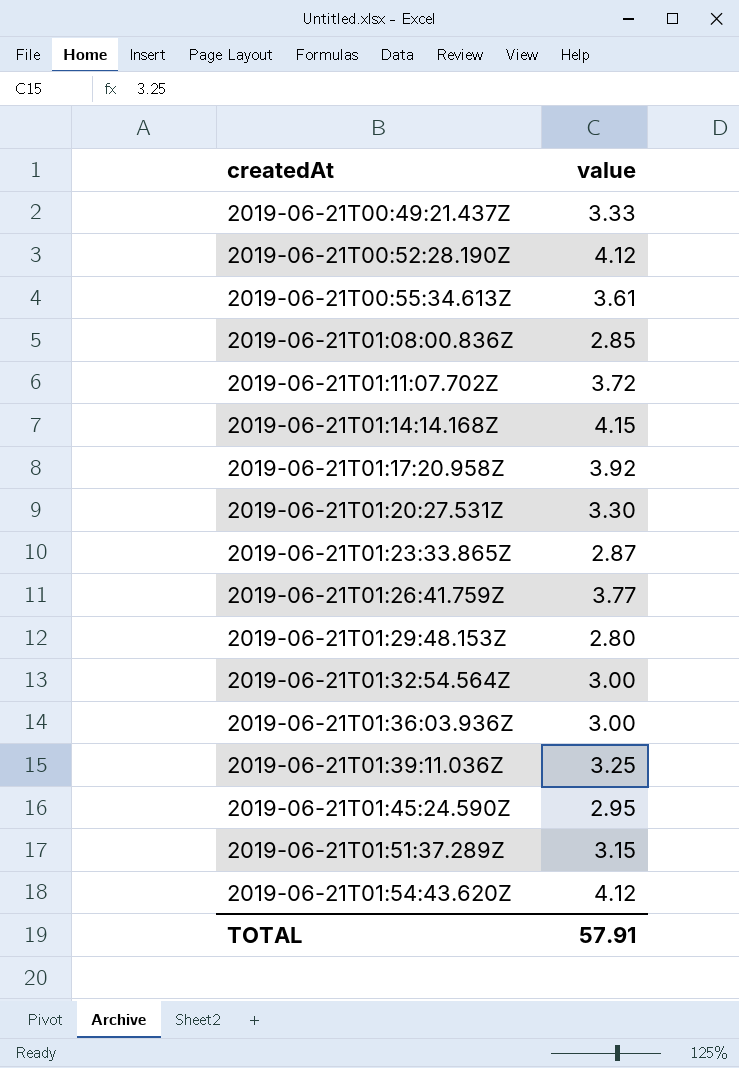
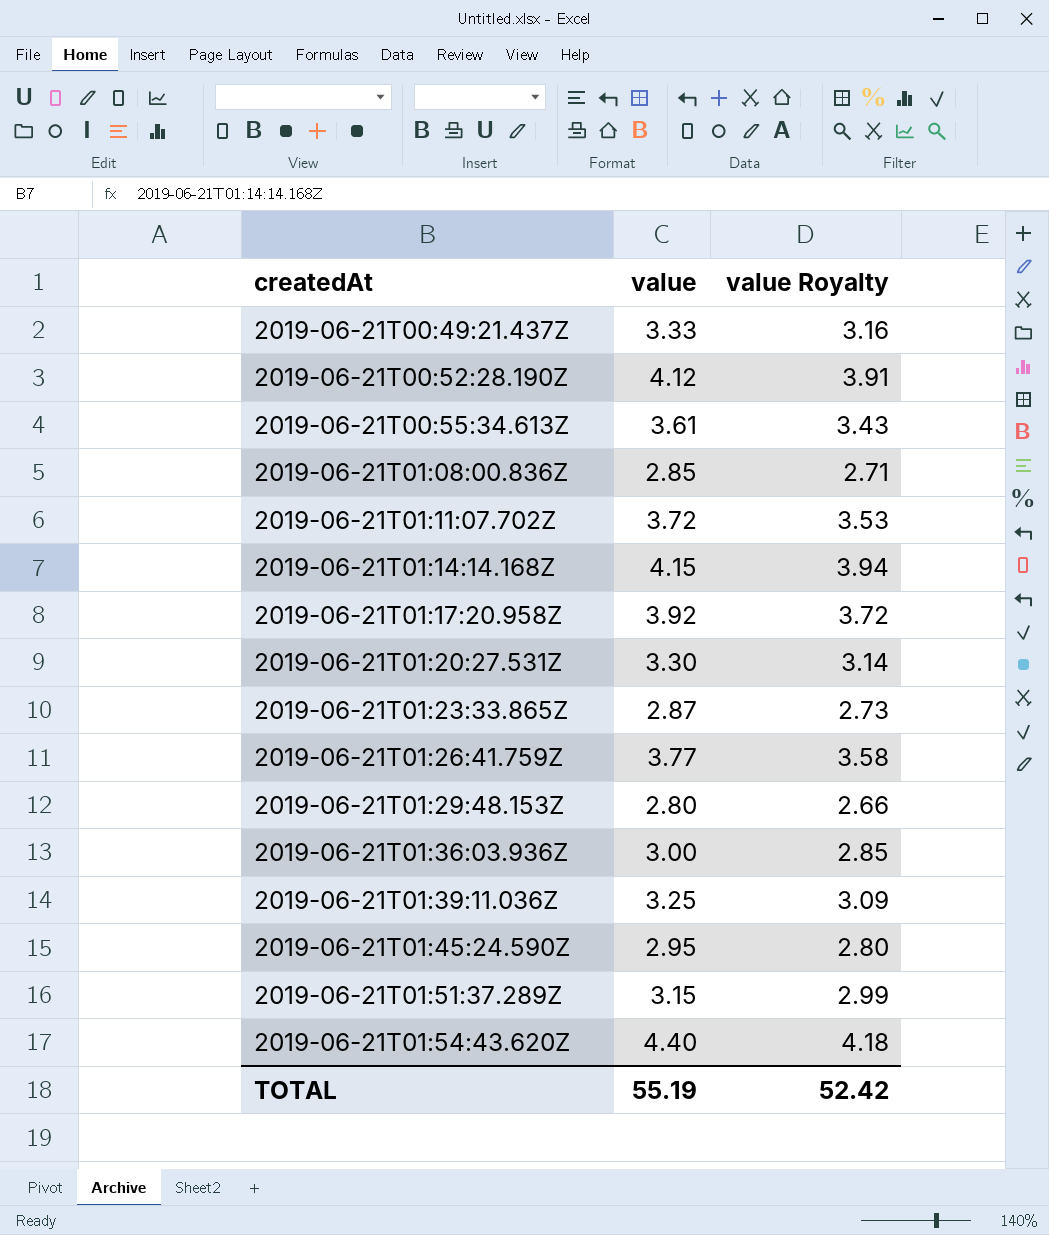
column value Royalty | formula: none -> [value] * 0.95
row 2019-06-21T01:32:54.564Z: 3.00 -> none
2019-06-21T01:54:43.620Z | value: 4.12 -> 4.40
TOTAL | value: 57.91 -> 55.19

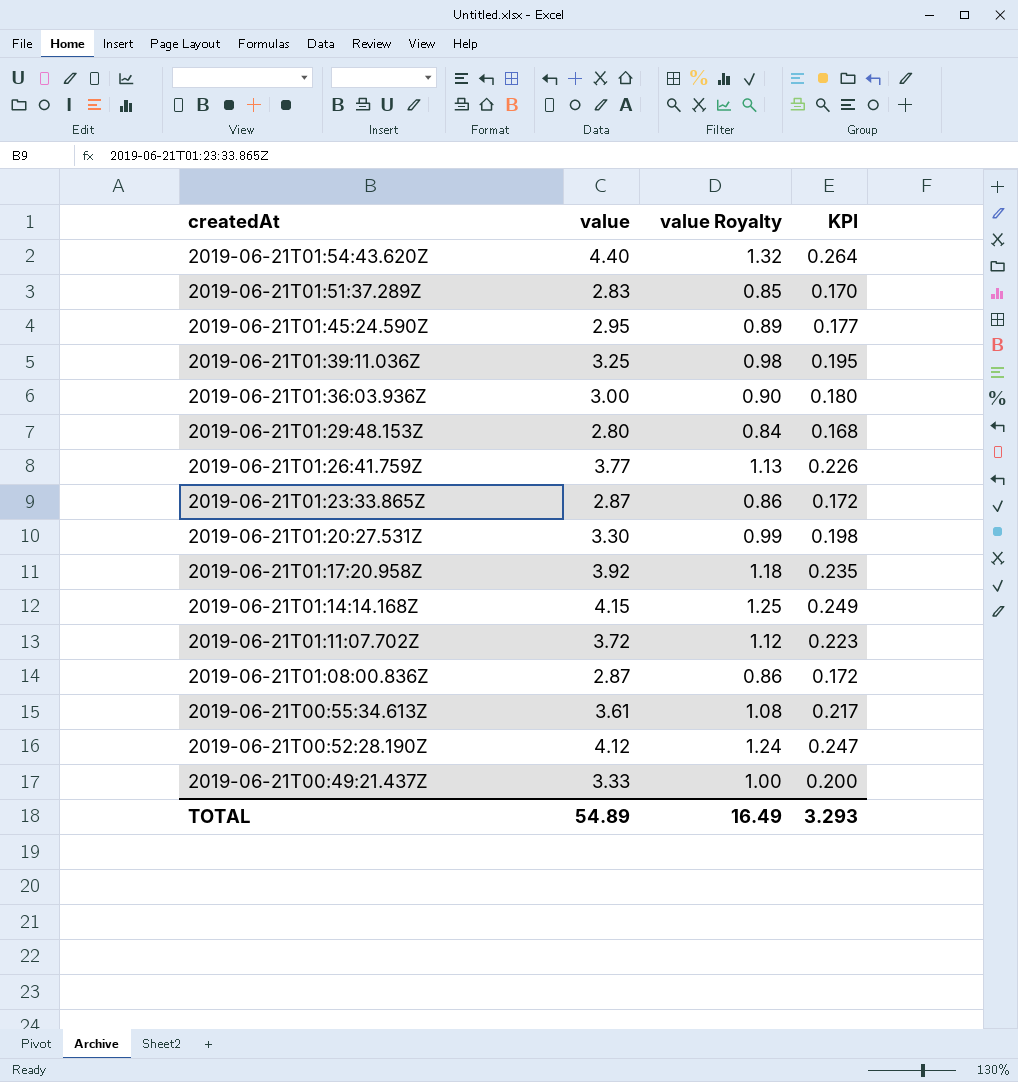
row order: createdAt ascending -> createdAt descending
column value Royalty | formula: [value] * 0.95 -> [value] * 0.3
column KPI | formula: none -> [value] * 0.06
2019-06-21T01:51:37.289Z | value: 3.15 -> 2.83
2019-06-21T01:08:00.836Z | value: 2.85 -> 2.87
TOTAL | value: 55.19 -> 54.89
TOTAL | value Royalty: 52.42 -> 16.49

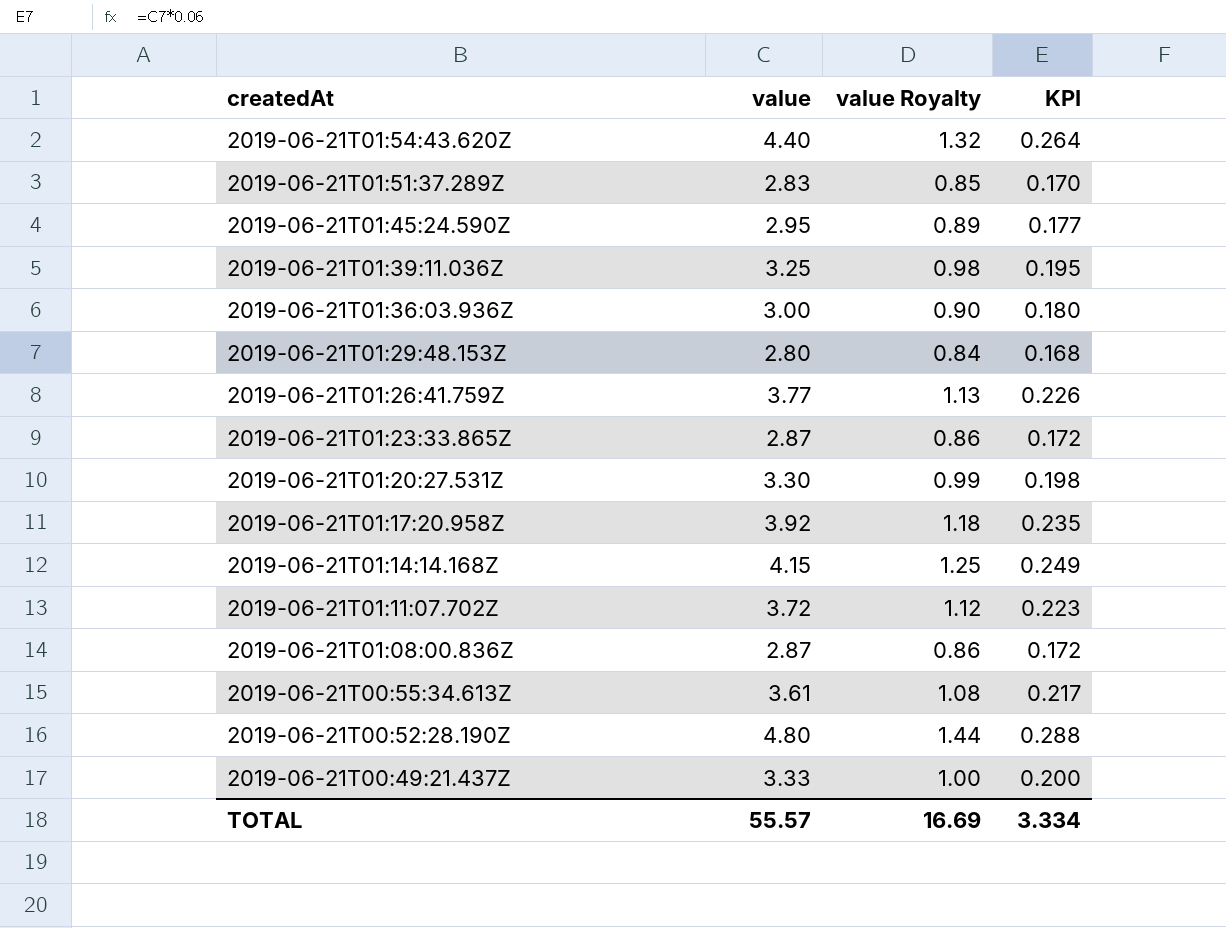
2019-06-21T00:52:28.190Z | value: 4.12 -> 4.80
2019-06-21T00:52:28.190Z | value Royalty: 1.24 -> 1.44
2019-06-21T00:52:28.190Z | KPI: 0.247 -> 0.288
TOTAL | value: 54.89 -> 55.57
TOTAL | value Royalty: 16.49 -> 16.69
TOTAL | KPI: 3.293 -> 3.334

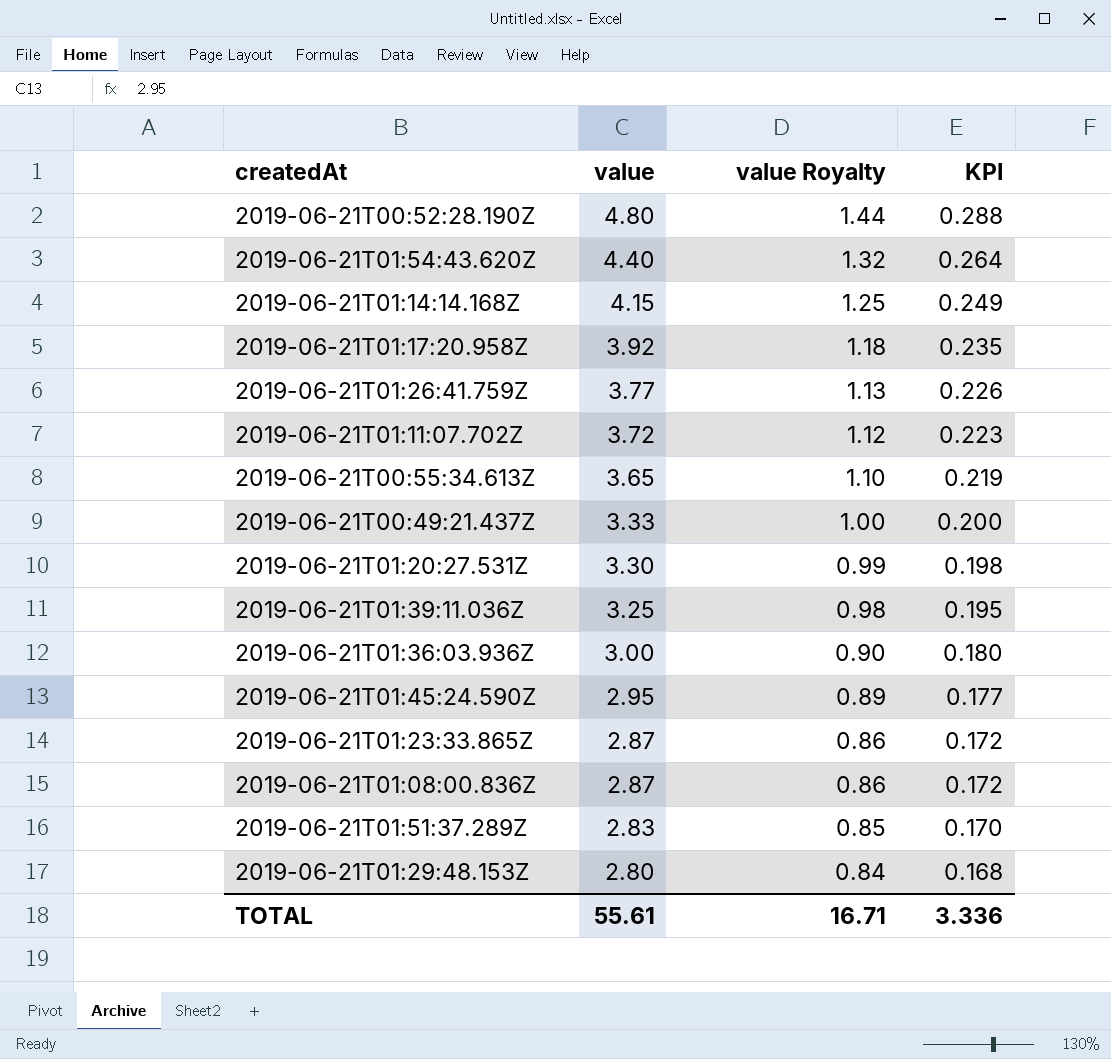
row order: createdAt descending -> value descending
2019-06-21T00:55:34.613Z | value: 3.61 -> 3.65
2019-06-21T00:55:34.613Z | value Royalty: 1.08 -> 1.10
2019-06-21T00:55:34.613Z | KPI: 0.217 -> 0.219
TOTAL | value: 55.57 -> 55.61
TOTAL | value Royalty: 16.69 -> 16.71
TOTAL | KPI: 3.334 -> 3.336

